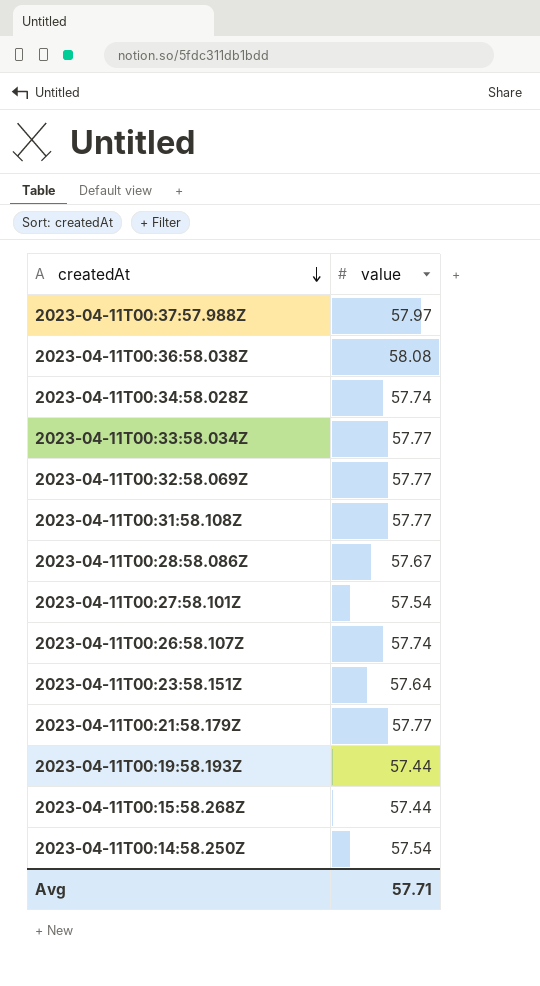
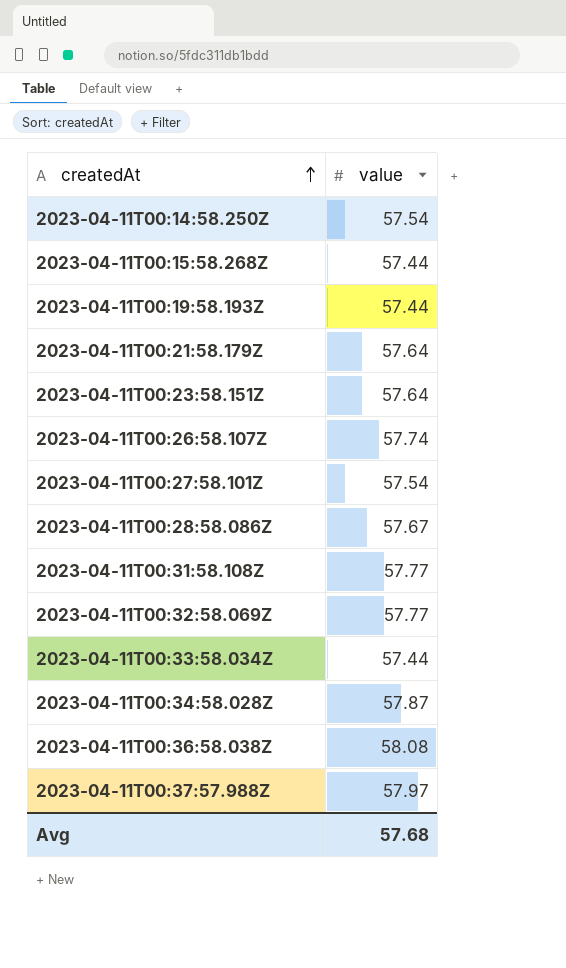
row order: createdAt descending -> createdAt ascending
2023-04-11T00:21:58.179Z | value: 57.77 -> 57.64
2023-04-11T00:33:58.034Z | value: 57.77 -> 57.44
2023-04-11T00:34:58.028Z | value: 57.74 -> 57.87
Avg | value: 57.71 -> 57.68

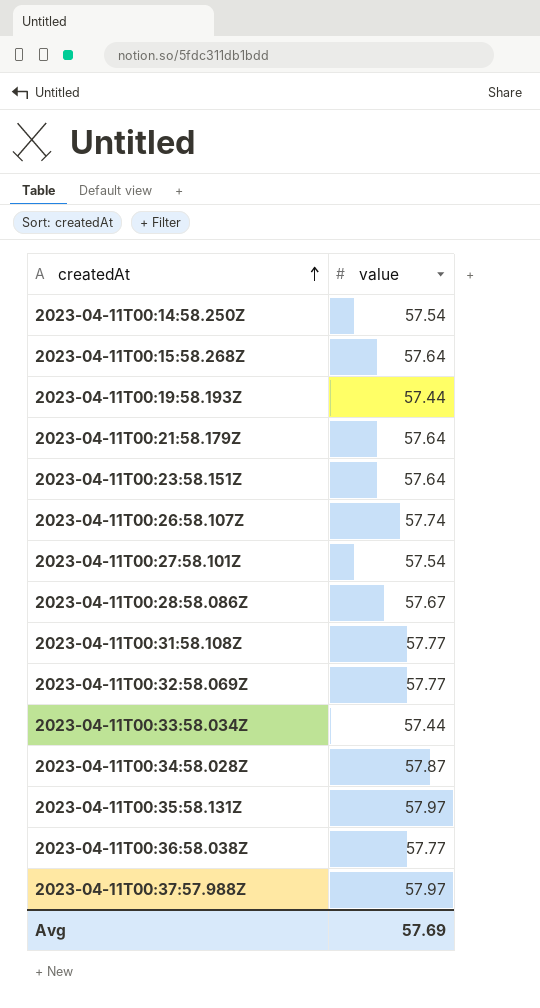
2023-04-11T00:15:58.268Z | value: 57.44 -> 57.64
row 2023-04-11T00:35:58.131Z: none -> 57.97
2023-04-11T00:36:58.038Z | value: 58.08 -> 57.77
Avg | value: 57.68 -> 57.69

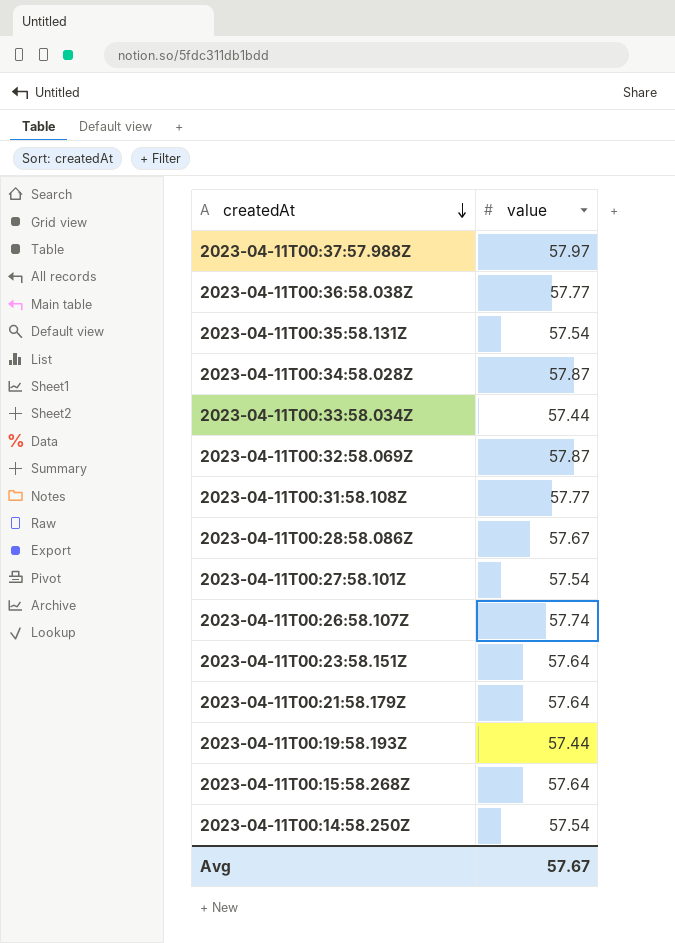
row order: createdAt ascending -> createdAt descending
2023-04-11T00:35:58.131Z | value: 57.97 -> 57.54
2023-04-11T00:32:58.069Z | value: 57.77 -> 57.87
Avg | value: 57.69 -> 57.67

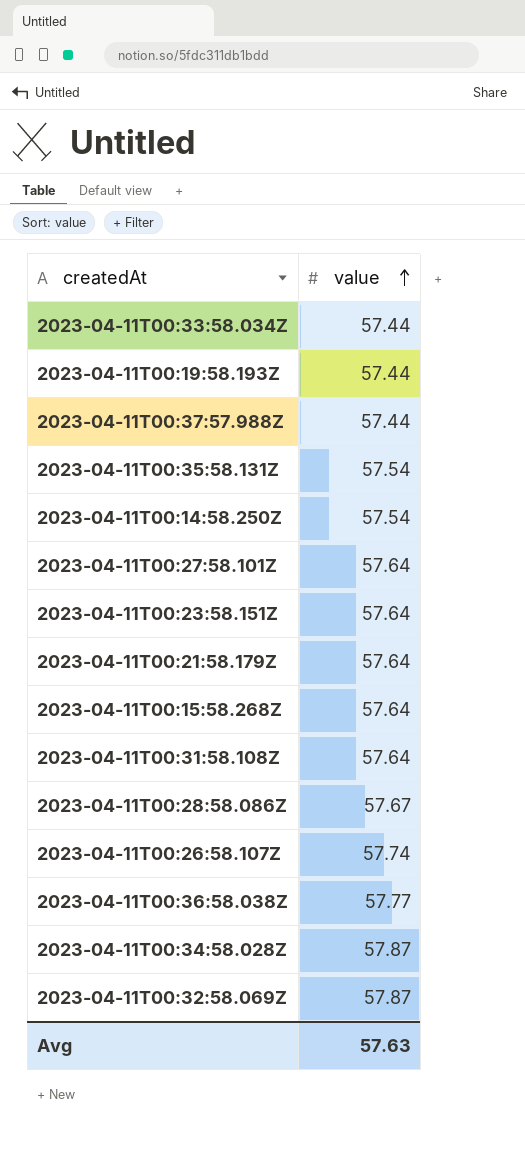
row order: createdAt descending -> value ascending
2023-04-11T00:37:57.988Z | value: 57.97 -> 57.44
2023-04-11T00:27:58.101Z | value: 57.54 -> 57.64
2023-04-11T00:31:58.108Z | value: 57.77 -> 57.64
Avg | value: 57.67 -> 57.63

